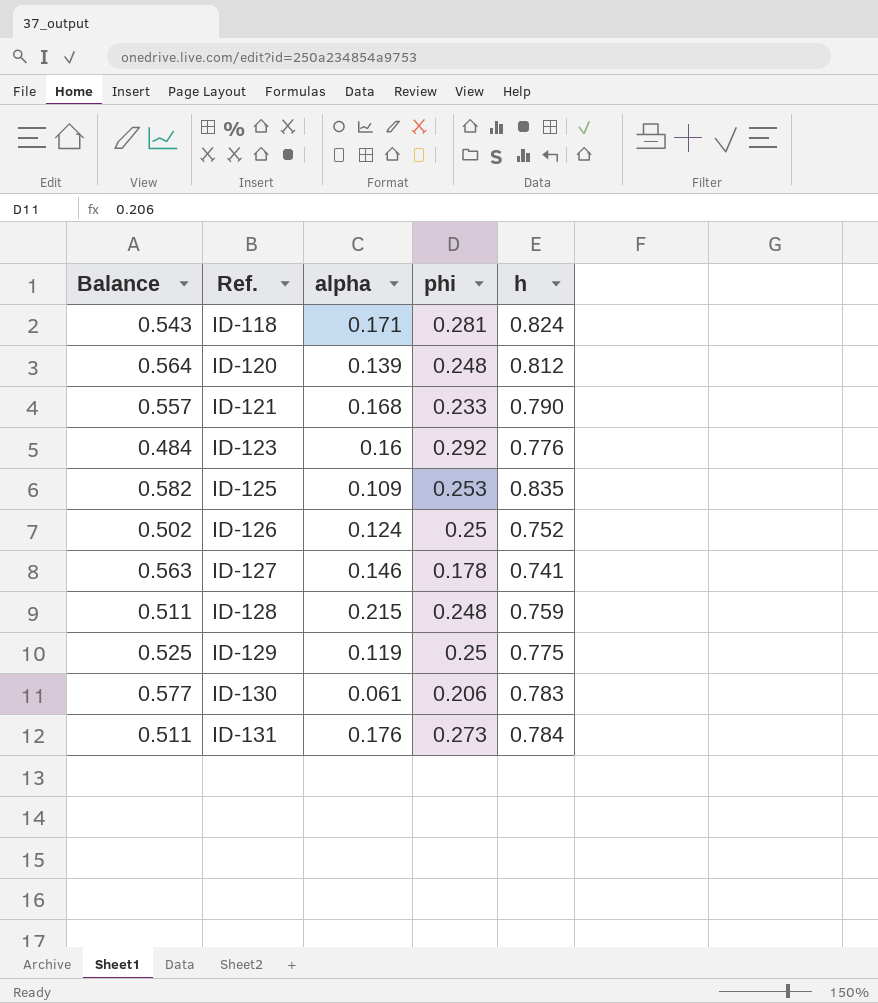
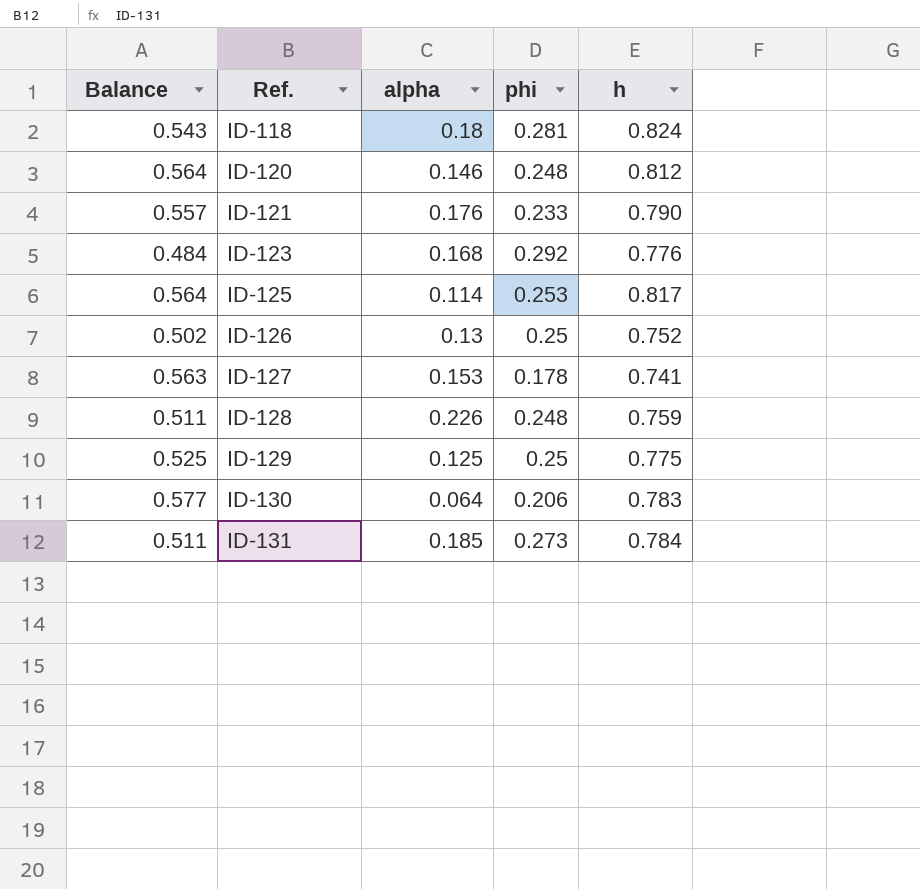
ID-118 | alpha: 0.171 -> 0.18
ID-120 | alpha: 0.139 -> 0.146
ID-121 | alpha: 0.168 -> 0.176
ID-123 | alpha: 0.16 -> 0.168
ID-125 | Balance: 0.582 -> 0.564
ID-125 | alpha: 0.109 -> 0.114
ID-125 | h: 0.835 -> 0.817
ID-126 | alpha: 0.124 -> 0.13
ID-127 | alpha: 0.146 -> 0.153
ID-128 | alpha: 0.215 -> 0.226
ID-129 | alpha: 0.119 -> 0.125
ID-130 | alpha: 0.061 -> 0.064
ID-131 | alpha: 0.176 -> 0.185

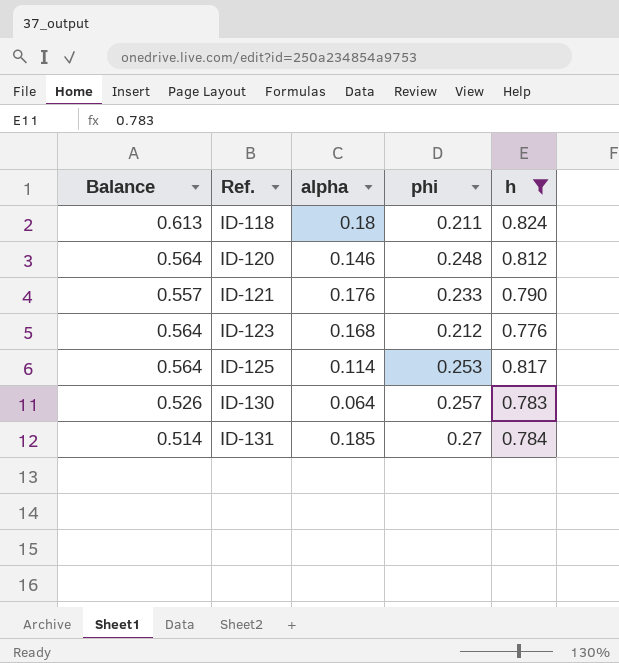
filter: none -> h >= 0.776
ID-118 | Balance: 0.543 -> 0.613
ID-118 | phi: 0.281 -> 0.211
ID-123 | Balance: 0.484 -> 0.564
ID-123 | phi: 0.292 -> 0.212
ID-130 | Balance: 0.577 -> 0.526
ID-130 | phi: 0.206 -> 0.257
ID-131 | Balance: 0.511 -> 0.514
ID-131 | phi: 0.273 -> 0.27

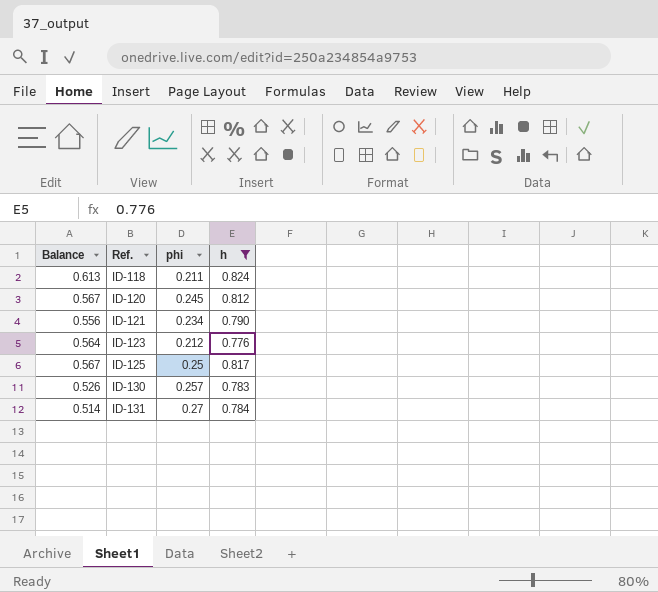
column alpha | position: 3 -> none
ID-120 | Balance: 0.564 -> 0.567
ID-120 | phi: 0.248 -> 0.245
ID-121 | Balance: 0.557 -> 0.556
ID-121 | phi: 0.233 -> 0.234
ID-125 | Balance: 0.564 -> 0.567
ID-125 | phi: 0.253 -> 0.25

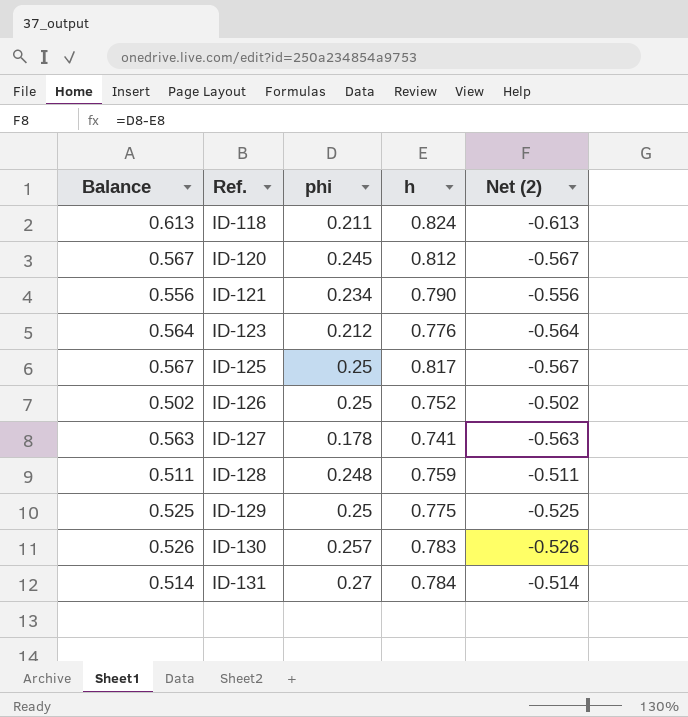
filter: h >= 0.776 -> none
column Net (2) | formula: none -> [phi] - [h]

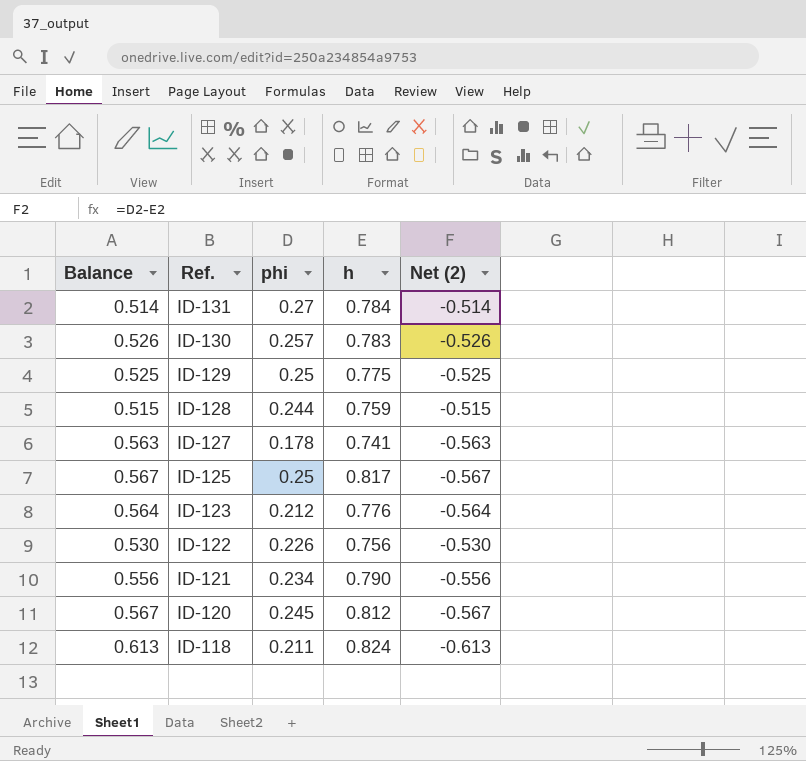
row order: Ref. ascending -> Ref. descending
row ID-126: 0.502 | 0.25 | 0.752 | -0.502 -> none
ID-128 | Balance: 0.511 -> 0.515
ID-128 | phi: 0.248 -> 0.244
ID-128 | Net (2): -0.511 -> -0.515
row ID-122: none -> 0.530 | 0.226 | 0.756 | -0.530

